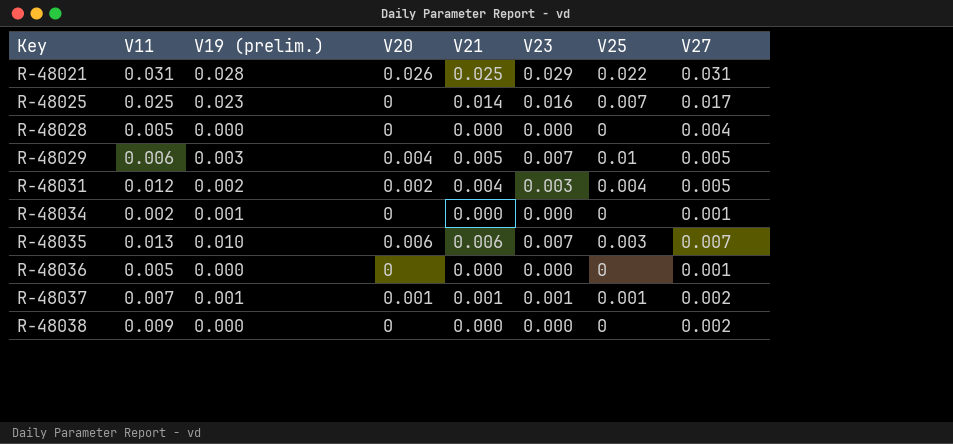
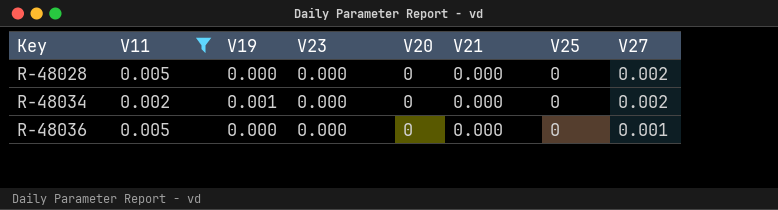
filter: none -> V11 <= 0.005
column name: V19 (prelim.) -> V19
column V23 | position: 6 -> 4
R-48028 | V27: 0.004 -> 0.002
R-48034 | V27: 0.001 -> 0.002

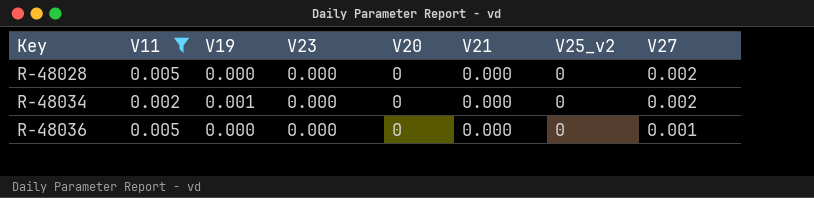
column name: V25 -> V25_v2

